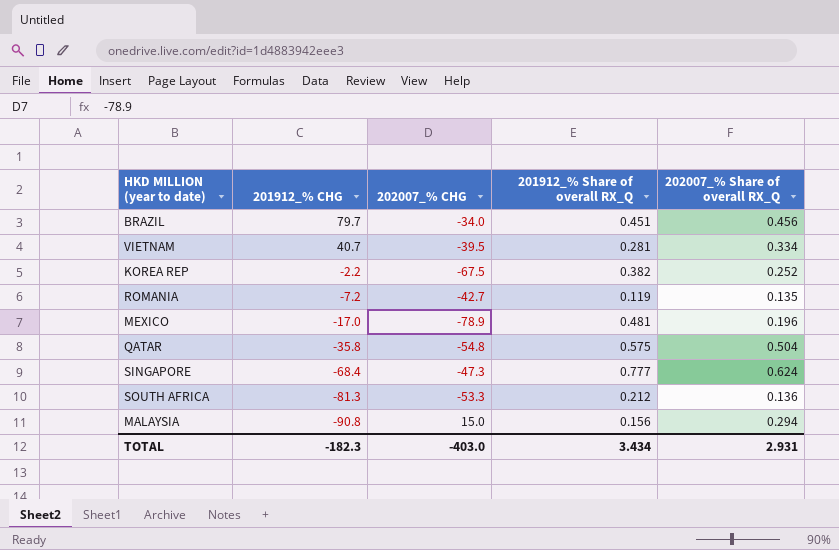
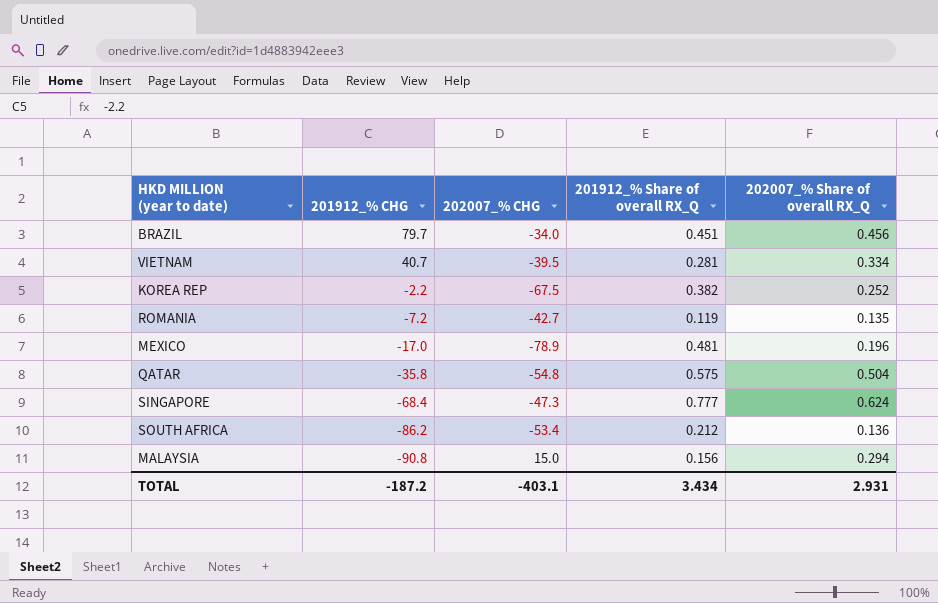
SOUTH AFRICA | 201912_% CHG: -81.3 -> -86.2
SOUTH AFRICA | 202007_% CHG: -53.3 -> -53.4
TOTAL | 201912_% CHG: -182.3 -> -187.2
TOTAL | 202007_% CHG: -403.0 -> -403.1

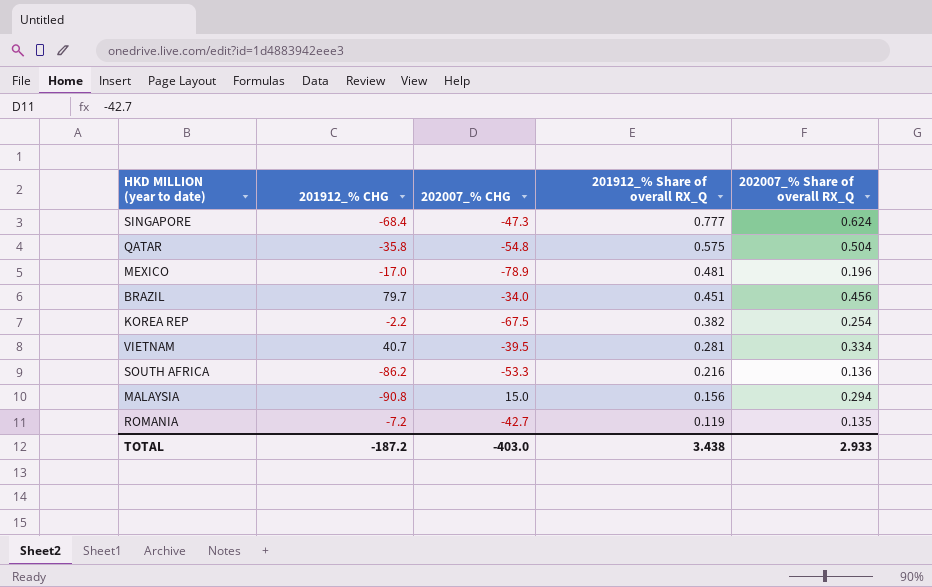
row order: 201912_% CHG descending -> 201912_% Share of overall RX_Q descending
KOREA REP | 202007_% Share of overall RX_Q: 0.252 -> 0.254
SOUTH AFRICA | 202007_% CHG: -53.4 -> -53.3
SOUTH AFRICA | 201912_% Share of overall RX_Q: 0.212 -> 0.216
TOTAL | 202007_% CHG: -403.1 -> -403.0
TOTAL | 201912_% Share of overall RX_Q: 3.434 -> 3.438
TOTAL | 202007_% Share of overall RX_Q: 2.931 -> 2.933

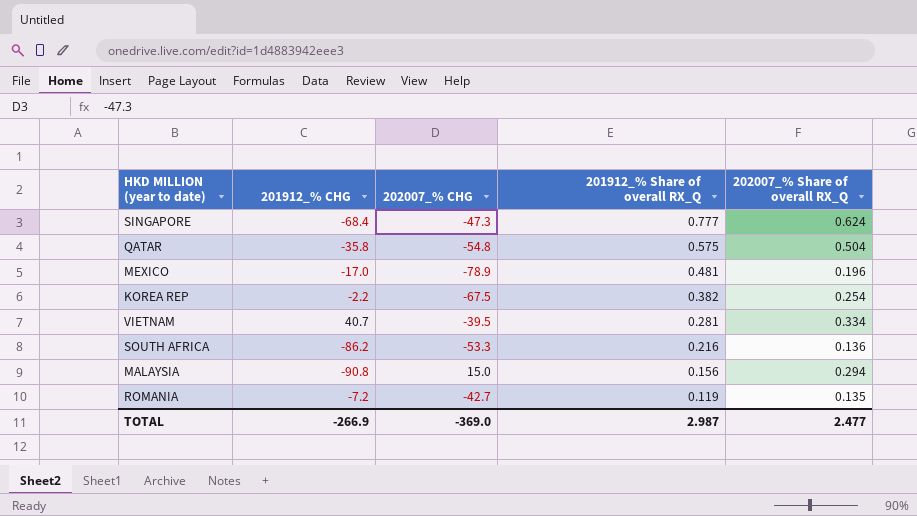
row BRAZIL: 79.7 | -34.0 | 0.451 | 0.456 -> none
TOTAL | 201912_% CHG: -187.2 -> -266.9
TOTAL | 202007_% CHG: -403.0 -> -369.0
TOTAL | 201912_% Share of overall RX_Q: 3.438 -> 2.987
TOTAL | 202007_% Share of overall RX_Q: 2.933 -> 2.477

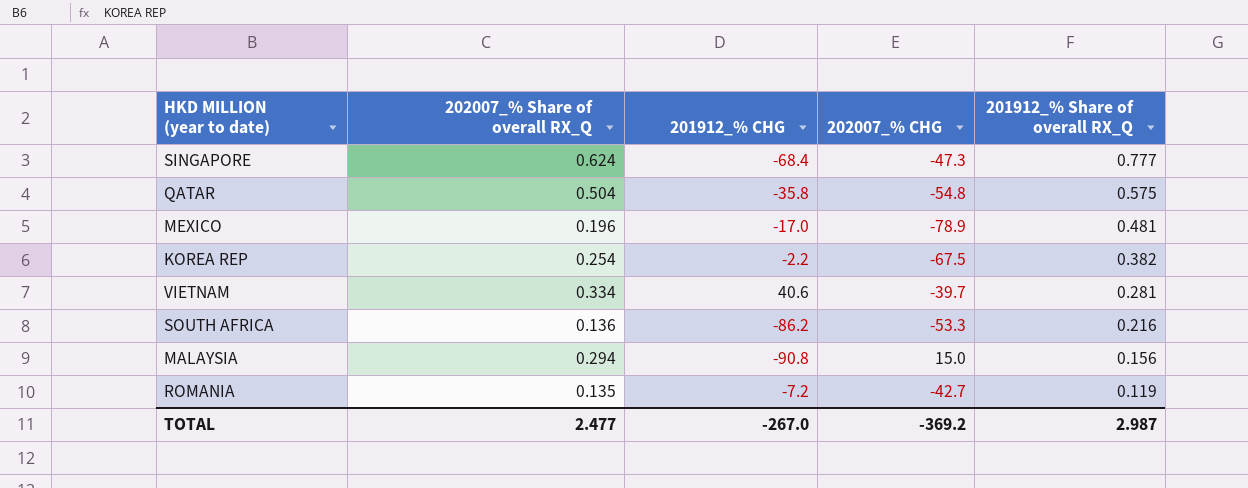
column 202007_% Share of overall RX_Q | position: 5 -> 2
VIETNAM | 201912_% CHG: 40.7 -> 40.6
VIETNAM | 202007_% CHG: -39.5 -> -39.7
TOTAL | 201912_% CHG: -266.9 -> -267.0
TOTAL | 202007_% CHG: -369.0 -> -369.2

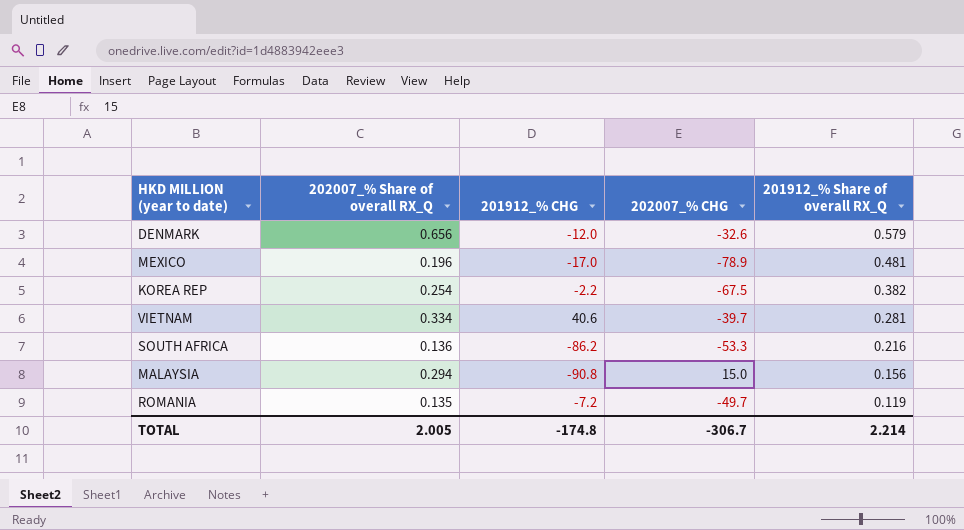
row SINGAPORE: 0.624 | -68.4 | -47.3 | 0.777 -> none
row QATAR: 0.504 | -35.8 | -54.8 | 0.575 -> none
row DENMARK: none -> 0.656 | -12.0 | -32.6 | 0.579
ROMANIA | 202007_% CHG: -42.7 -> -49.7
TOTAL | 202007_% Share of overall RX_Q: 2.477 -> 2.005
TOTAL | 201912_% CHG: -267.0 -> -174.8
TOTAL | 202007_% CHG: -369.2 -> -306.7
TOTAL | 201912_% Share of overall RX_Q: 2.987 -> 2.214

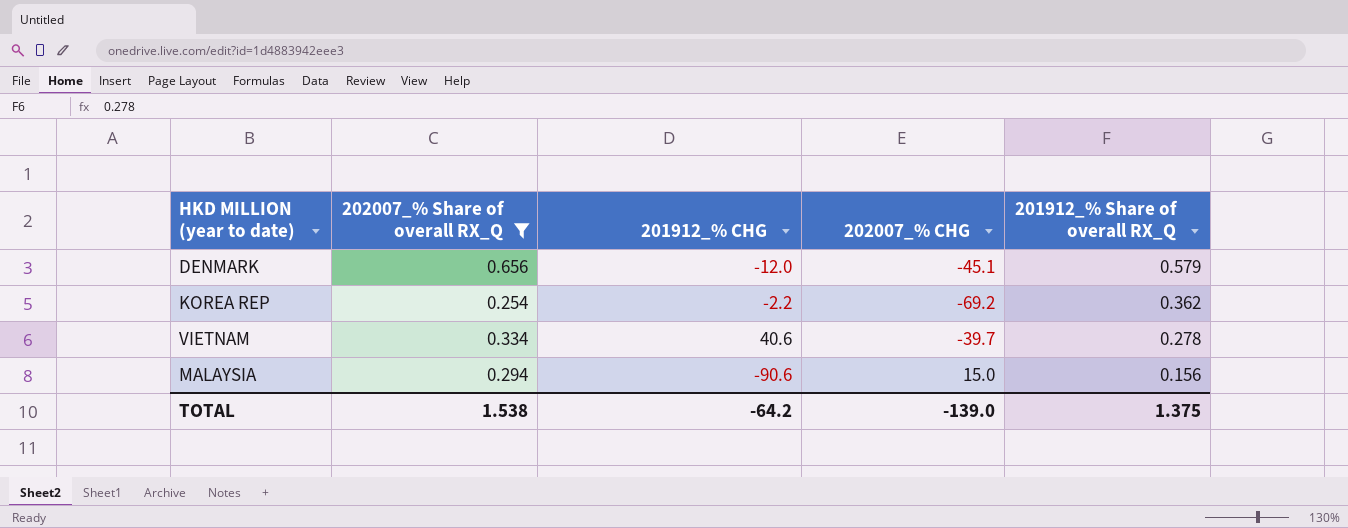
filter: none -> 202007_% Share of overall RX_Q >= 0.254
DENMARK | 202007_% CHG: -32.6 -> -45.1
KOREA REP | 202007_% CHG: -67.5 -> -69.2
KOREA REP | 201912_% Share of overall RX_Q: 0.382 -> 0.362
VIETNAM | 201912_% Share of overall RX_Q: 0.281 -> 0.278
MALAYSIA | 201912_% CHG: -90.8 -> -90.6
TOTAL | 202007_% Share of overall RX_Q: 2.005 -> 1.538
TOTAL | 201912_% CHG: -174.8 -> -64.2
TOTAL | 202007_% CHG: -306.7 -> -139.0
TOTAL | 201912_% Share of overall RX_Q: 2.214 -> 1.375

